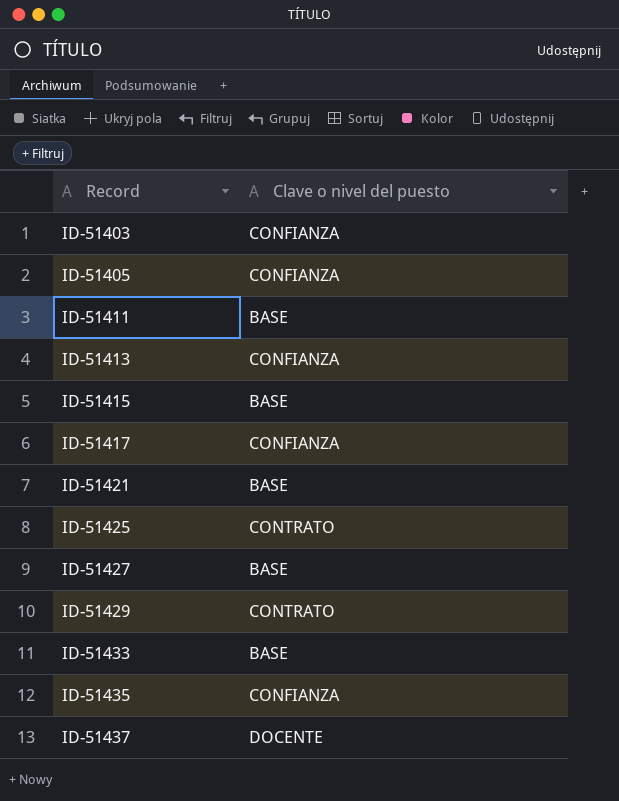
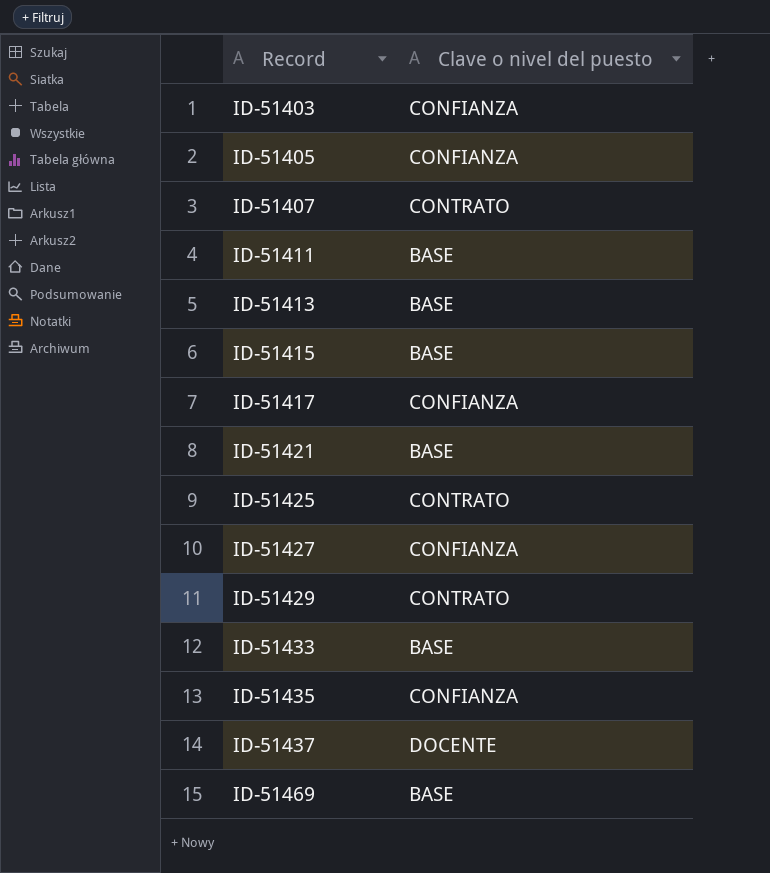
row ID-51407: none -> CONTRATO
ID-51413 | Clave o nivel del puesto: CONFIANZA -> BASE
ID-51427 | Clave o nivel del puesto: BASE -> CONFIANZA
row ID-51469: none -> BASE

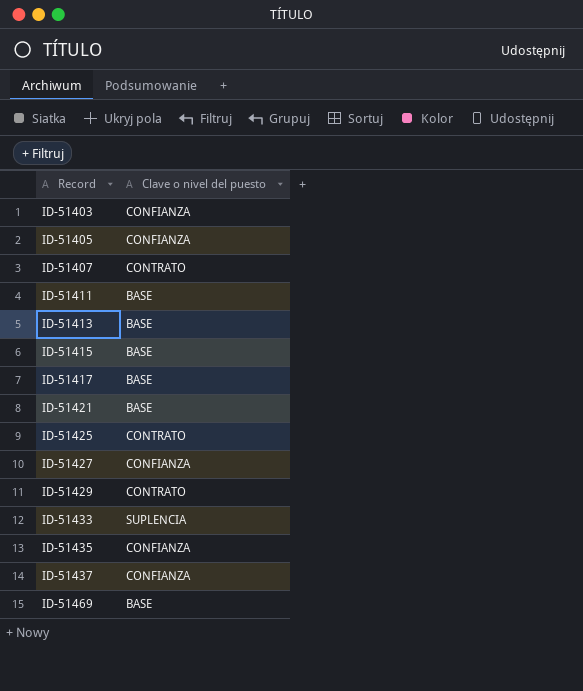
ID-51417 | Clave o nivel del puesto: CONFIANZA -> BASE
ID-51433 | Clave o nivel del puesto: BASE -> SUPLENCIA
ID-51437 | Clave o nivel del puesto: DOCENTE -> CONFIANZA

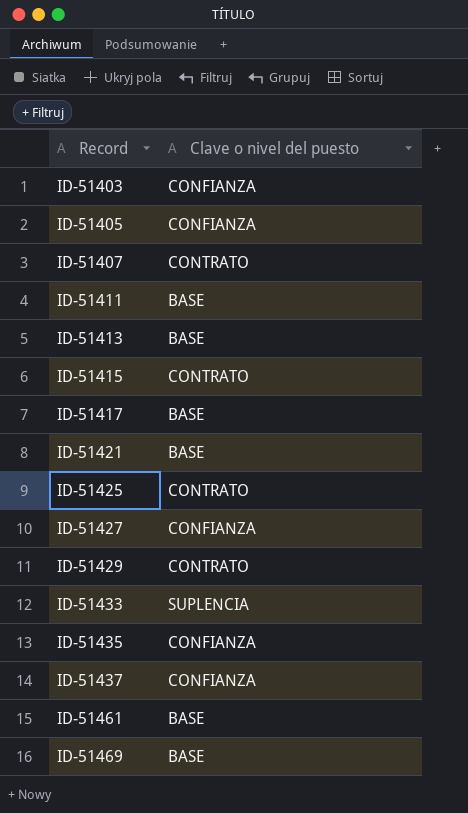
ID-51415 | Clave o nivel del puesto: BASE -> CONTRATO
row ID-51461: none -> BASE

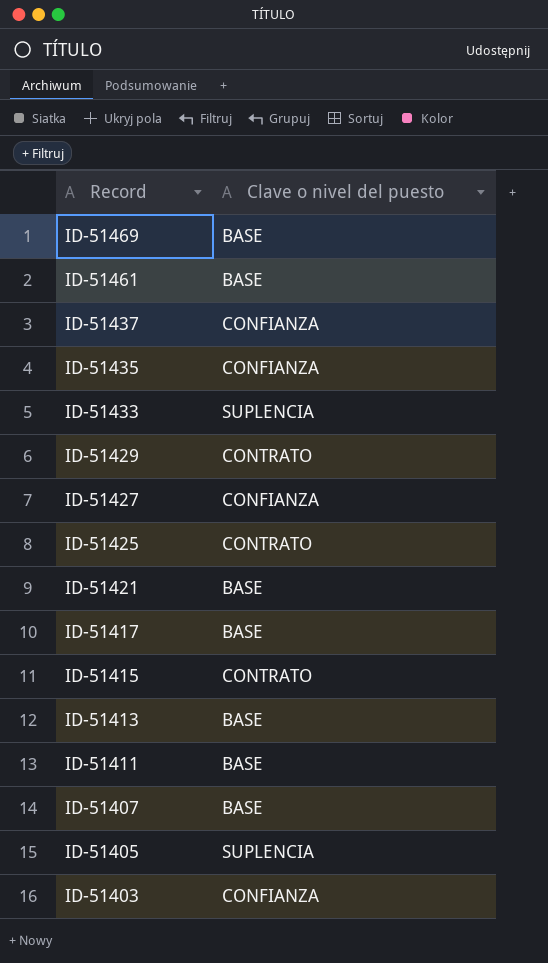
row order: Record ascending -> Record descending
ID-51407 | Clave o nivel del puesto: CONTRATO -> BASE
ID-51405 | Clave o nivel del puesto: CONFIANZA -> SUPLENCIA

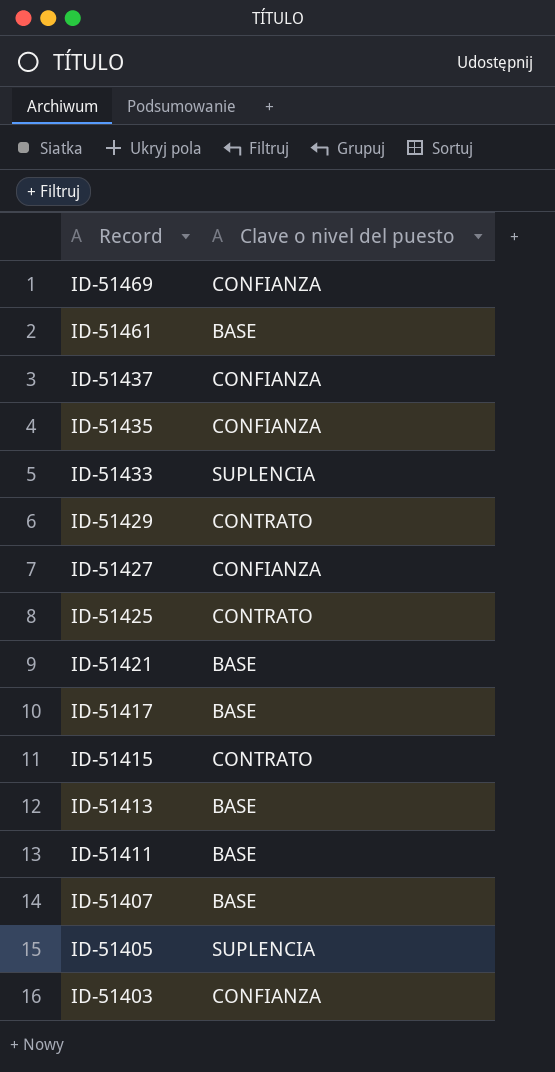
ID-51469 | Clave o nivel del puesto: BASE -> CONFIANZA

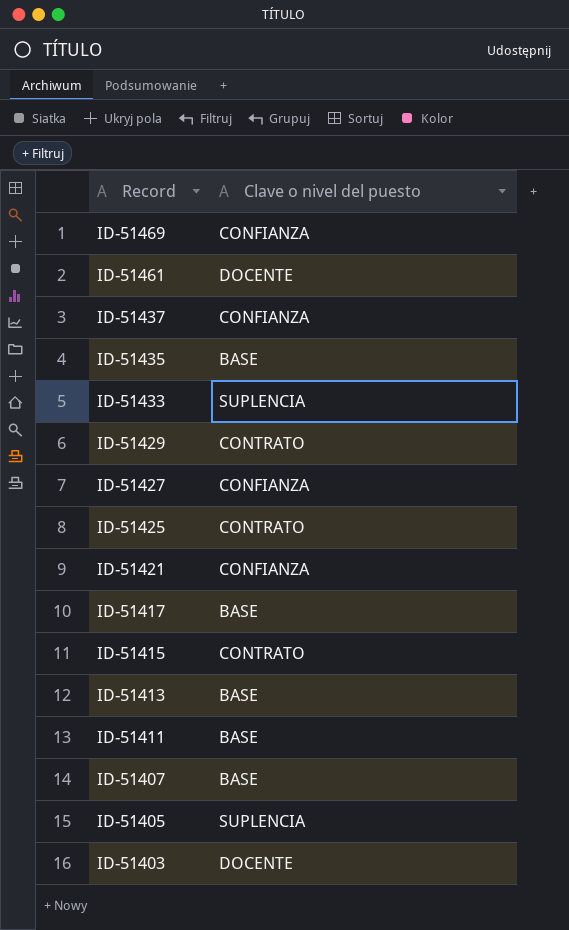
ID-51461 | Clave o nivel del puesto: BASE -> DOCENTE
ID-51435 | Clave o nivel del puesto: CONFIANZA -> BASE
ID-51421 | Clave o nivel del puesto: BASE -> CONFIANZA
ID-51403 | Clave o nivel del puesto: CONFIANZA -> DOCENTE

